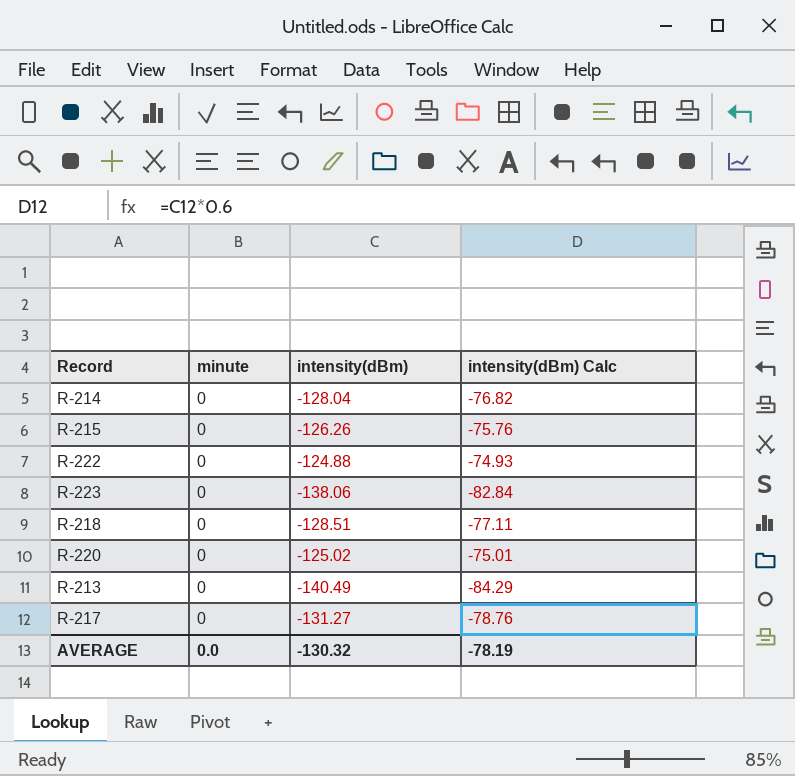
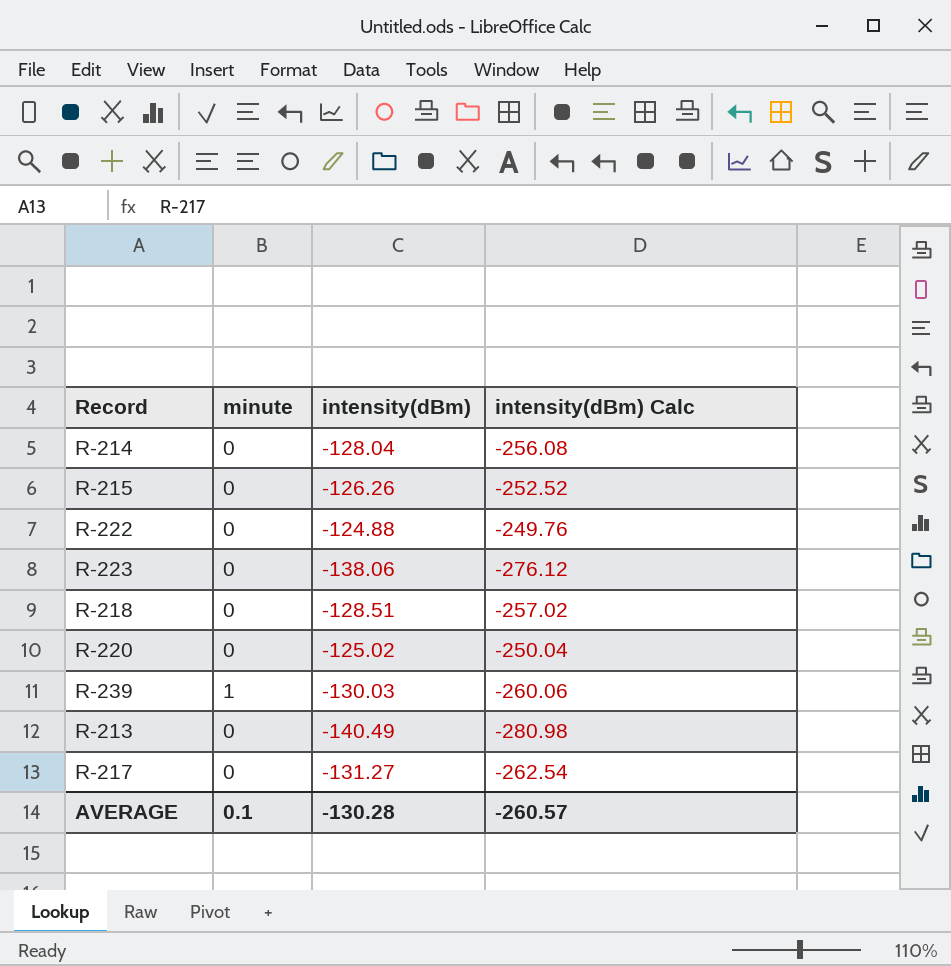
column intensity(dBm) Calc | formula: [intensity(dBm)] * 0.6 -> [intensity(dBm)] * 2
row R-239: none -> 1 | -130.03 | -260.06
AVERAGE | minute: 0.0 -> 0.1
AVERAGE | intensity(dBm): -130.32 -> -130.28
AVERAGE | intensity(dBm) Calc: -78.19 -> -260.57

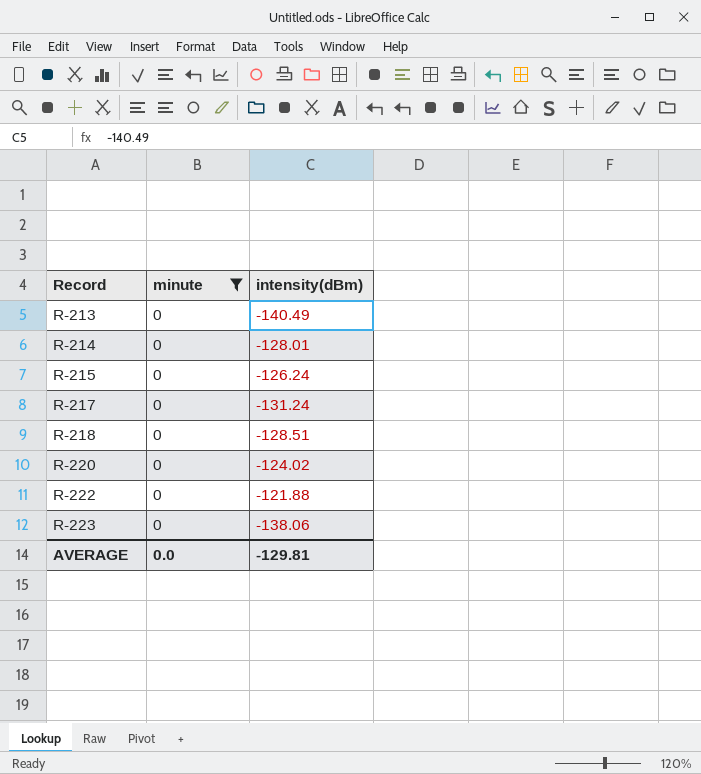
filter: none -> minute = 0
row order: none -> Record ascending
column intensity(dBm) Calc | formula: [intensity(dBm)] * 2 -> none
R-214 | intensity(dBm): -128.04 -> -128.01
R-215 | intensity(dBm): -126.26 -> -126.24
R-217 | intensity(dBm): -131.27 -> -131.24
R-220 | intensity(dBm): -125.02 -> -124.02
R-222 | intensity(dBm): -124.88 -> -121.88
AVERAGE | minute: 0.1 -> 0.0
AVERAGE | intensity(dBm): -130.28 -> -129.81

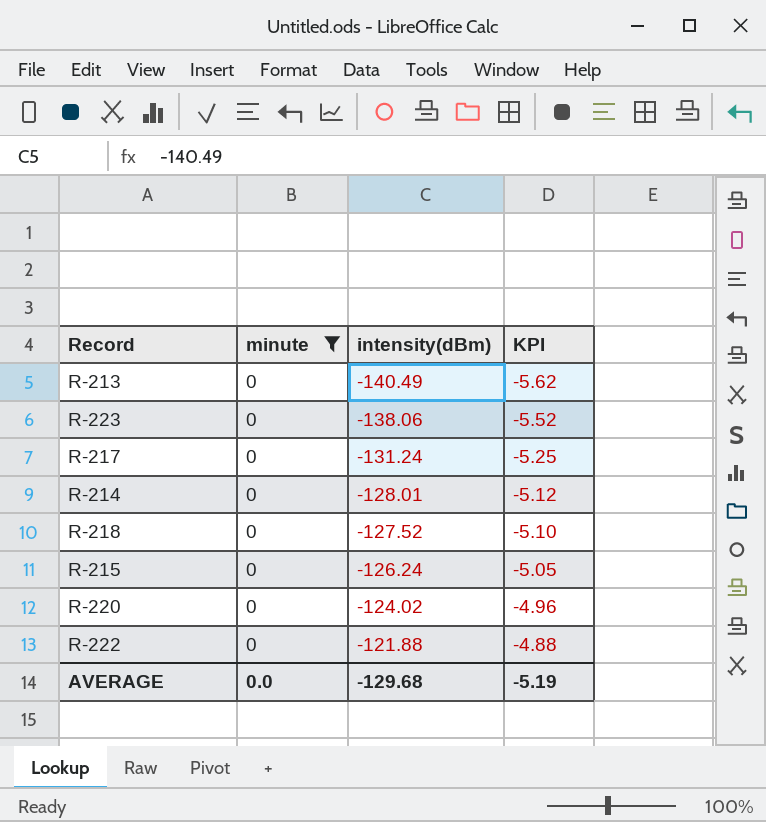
row order: Record ascending -> intensity(dBm) ascending
column KPI | formula: none -> [intensity(dBm)] * 0.04
R-218 | intensity(dBm): -128.51 -> -127.52
AVERAGE | intensity(dBm): -129.81 -> -129.68

